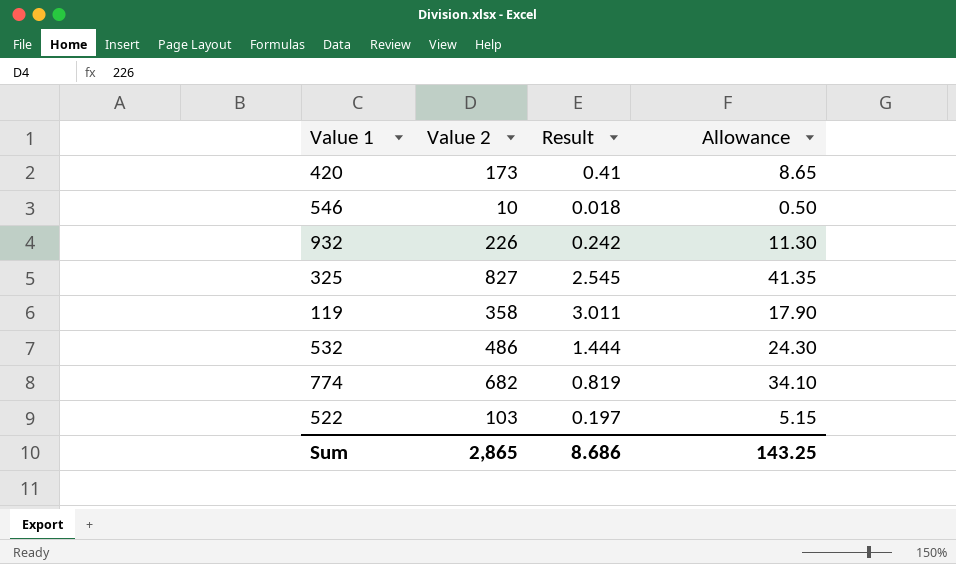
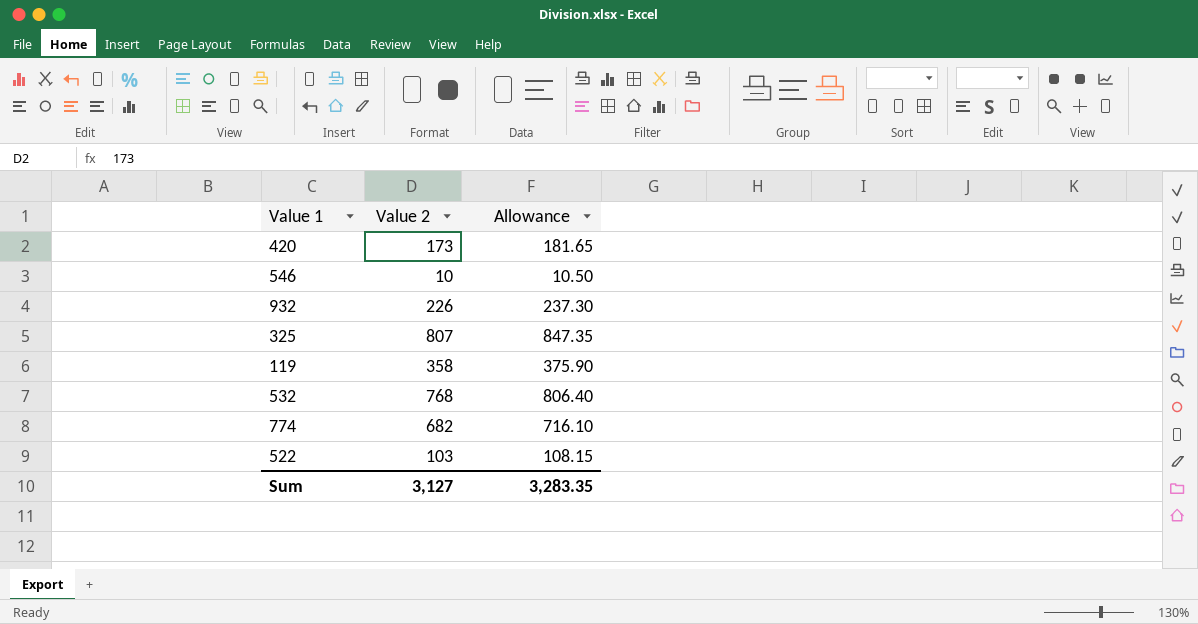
column Result | position: 3 -> none
column Allowance | formula: [Value 2] * 0.05 -> [Value 2] * 1.05
325 | Value 2: 827 -> 807
532 | Value 2: 486 -> 768
Sum | Value 2: 2,865 -> 3,127
Sum | Allowance: 143.25 -> 3,283.35

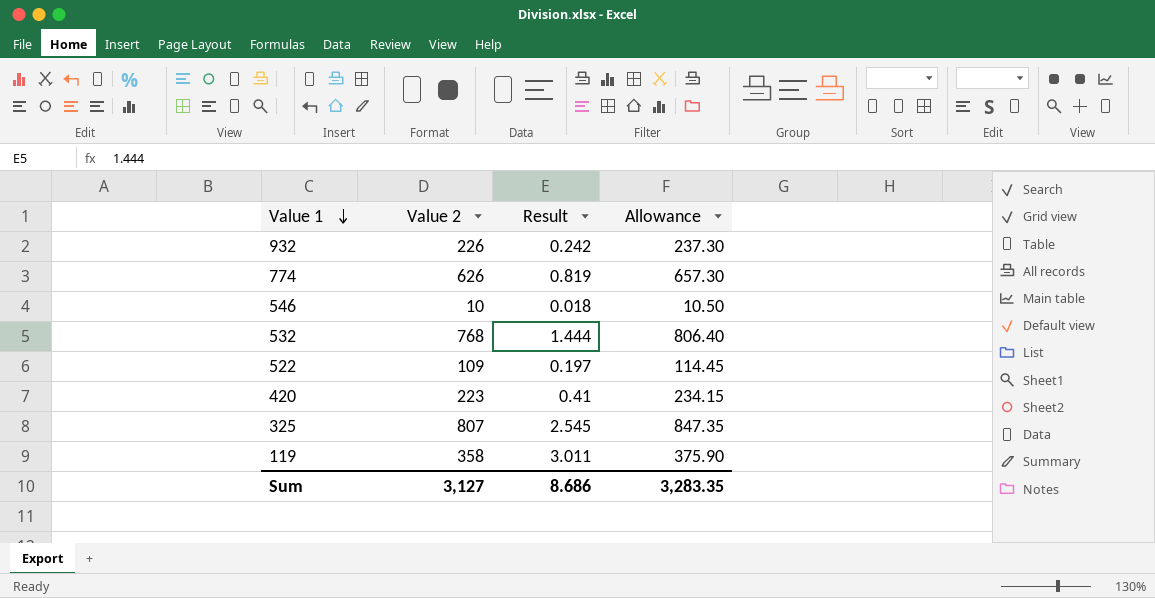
row order: none -> Value 1 descending
column Result | position: none -> 3
774 | Value 2: 682 -> 626
774 | Allowance: 716.10 -> 657.30
522 | Value 2: 103 -> 109
522 | Allowance: 108.15 -> 114.45
420 | Value 2: 173 -> 223
420 | Allowance: 181.65 -> 234.15

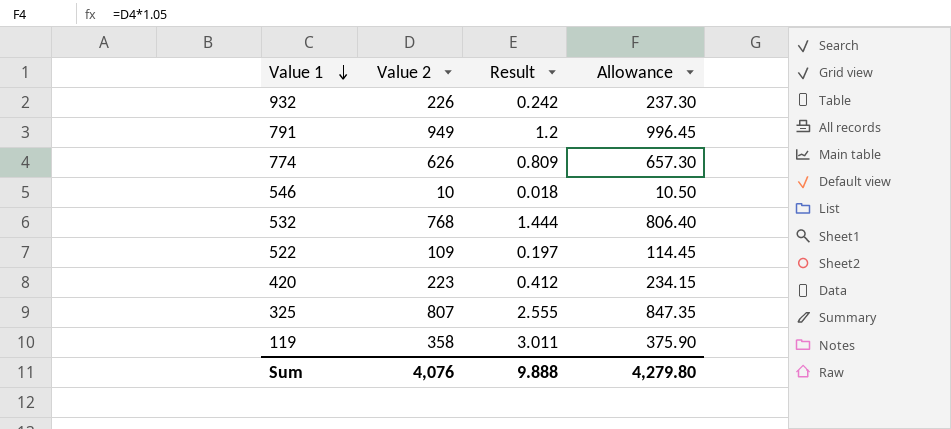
row 791: none -> 949 | 1.2 | 996.45
774 | Result: 0.819 -> 0.809
420 | Result: 0.41 -> 0.412
325 | Result: 2.545 -> 2.555
Sum | Value 2: 3,127 -> 4,076
Sum | Result: 8.686 -> 9.888
Sum | Allowance: 3,283.35 -> 4,279.80

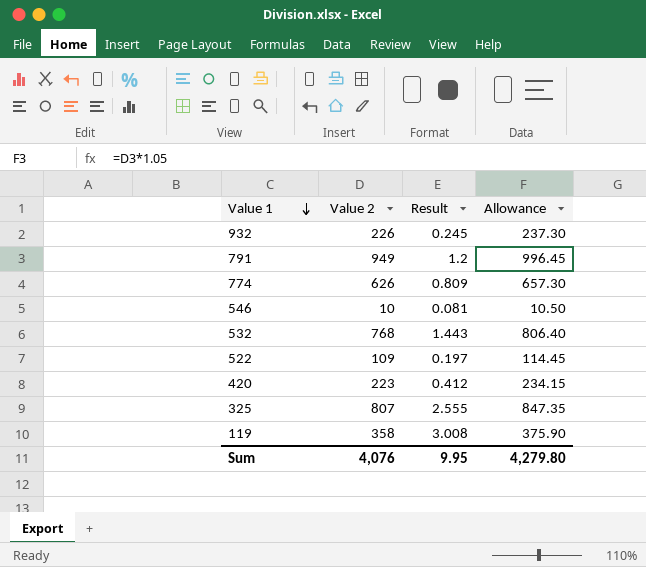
932 | Result: 0.242 -> 0.245
546 | Result: 0.018 -> 0.081
532 | Result: 1.444 -> 1.443
119 | Result: 3.011 -> 3.008
Sum | Result: 9.888 -> 9.95

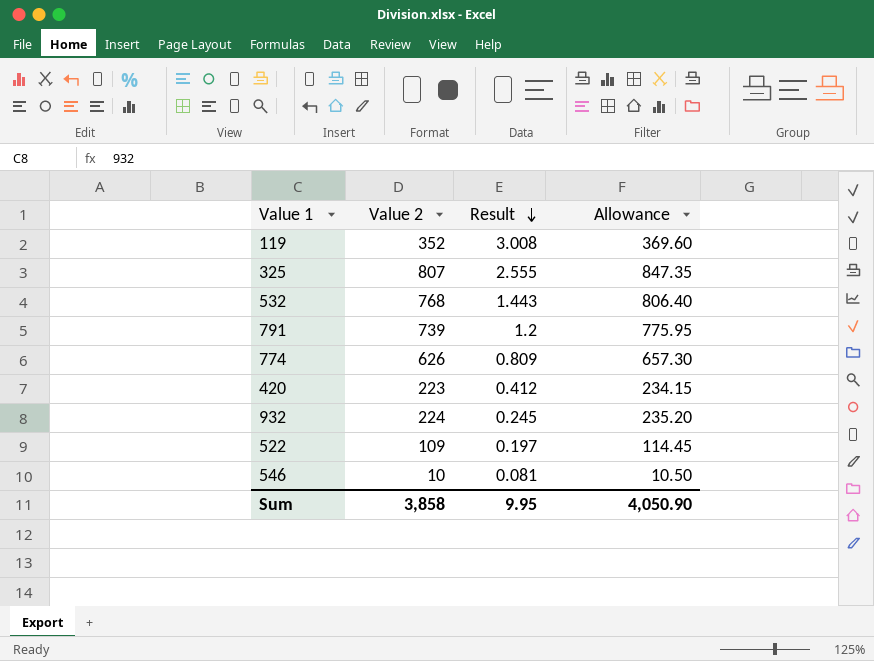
row order: Value 1 descending -> Result descending
119 | Value 2: 358 -> 352
119 | Allowance: 375.90 -> 369.60
791 | Value 2: 949 -> 739
791 | Allowance: 996.45 -> 775.95
932 | Value 2: 226 -> 224
932 | Allowance: 237.30 -> 235.20
Sum | Value 2: 4,076 -> 3,858
Sum | Allowance: 4,279.80 -> 4,050.90

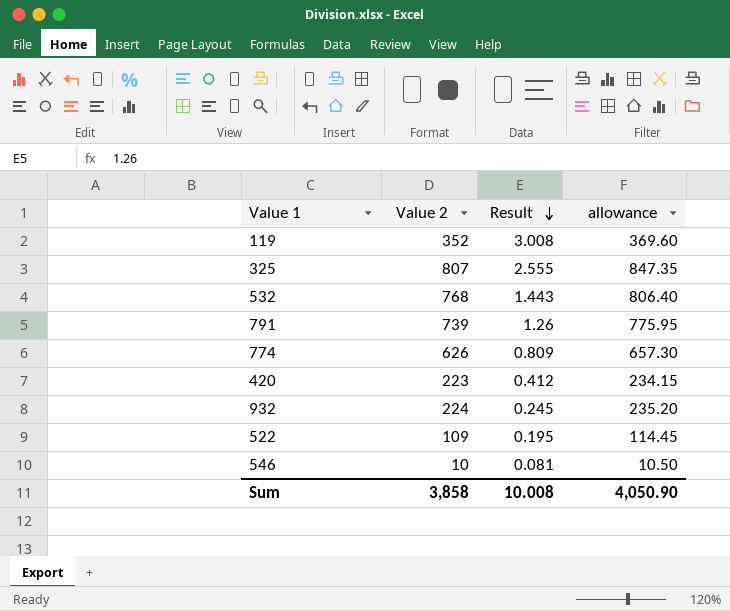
column name: Allowance -> allowance
791 | Result: 1.2 -> 1.26
522 | Result: 0.197 -> 0.195
Sum | Result: 9.95 -> 10.008

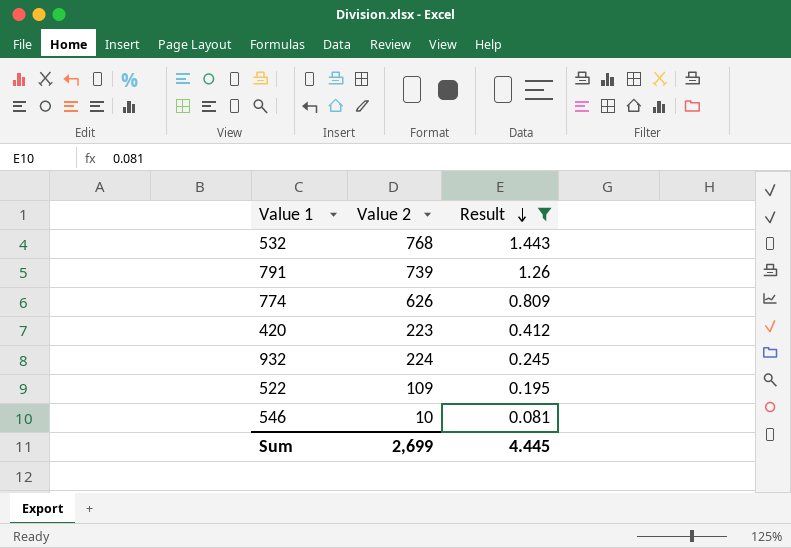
filter: none -> Result <= 1.443
column allowance | formula: [Value 2] * 1.05 -> none
Sum | Value 2: 3,858 -> 2,699
Sum | Result: 10.008 -> 4.445

